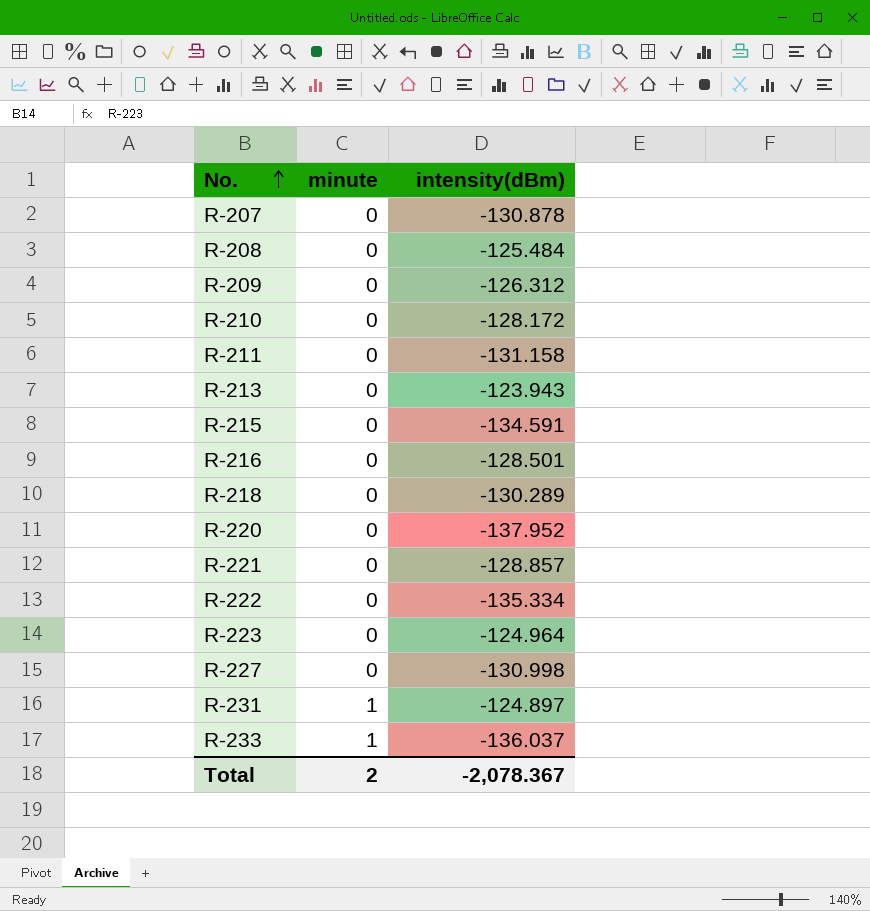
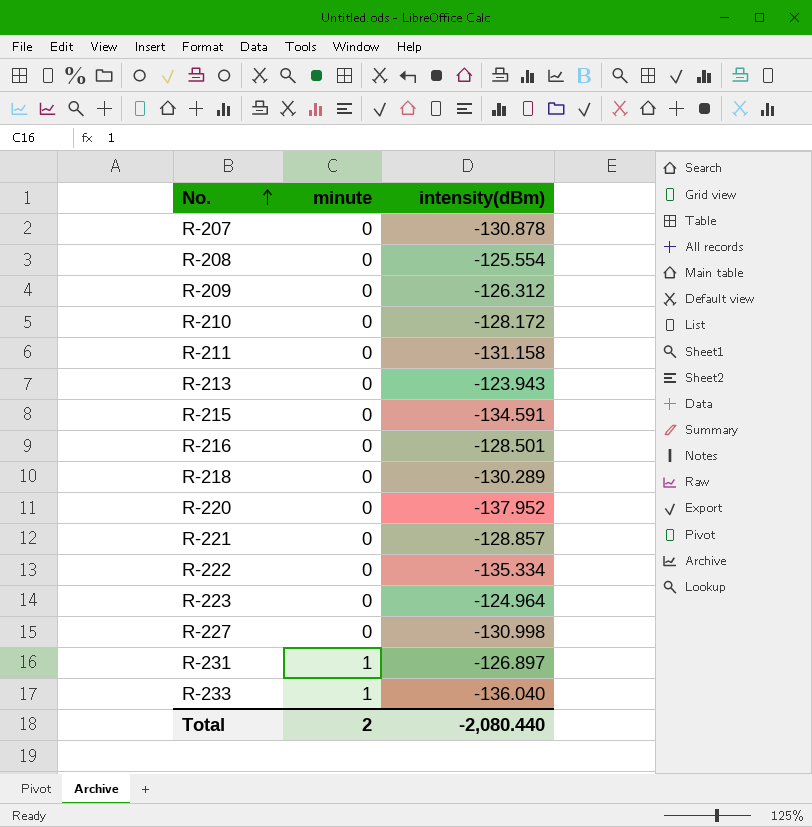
R-208 | intensity(dBm): -125.484 -> -125.554
R-231 | intensity(dBm): -124.897 -> -126.897
R-233 | intensity(dBm): -136.037 -> -136.040
Total | intensity(dBm): -2,078.367 -> -2,080.440

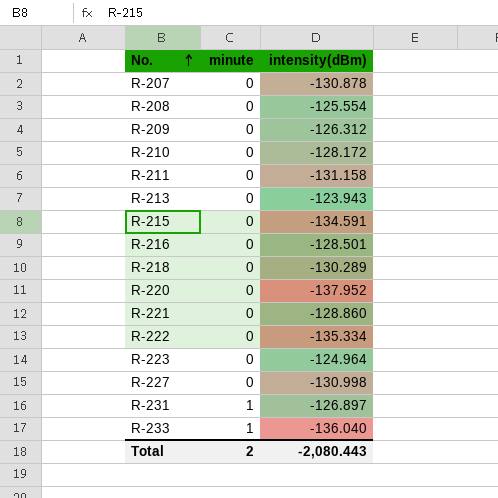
R-221 | intensity(dBm): -128.857 -> -128.860
Total | intensity(dBm): -2,080.440 -> -2,080.443

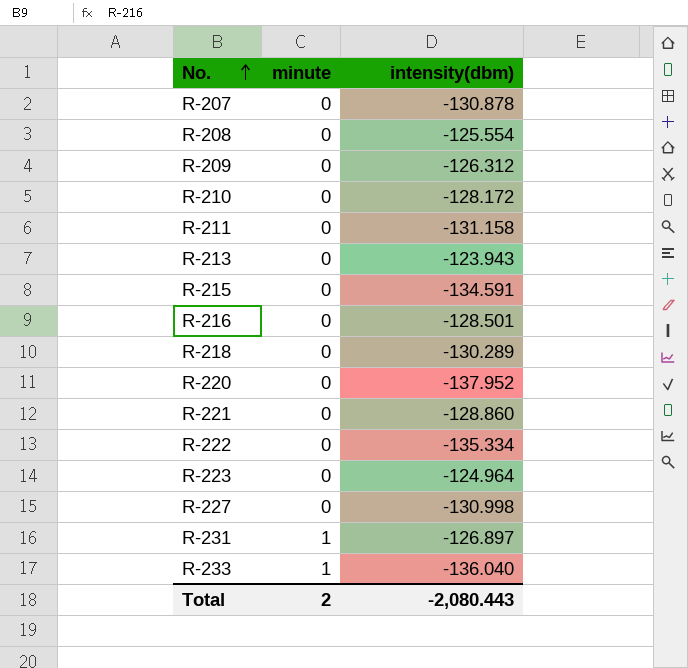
column name: intensity(dBm) -> intensity(dbm)

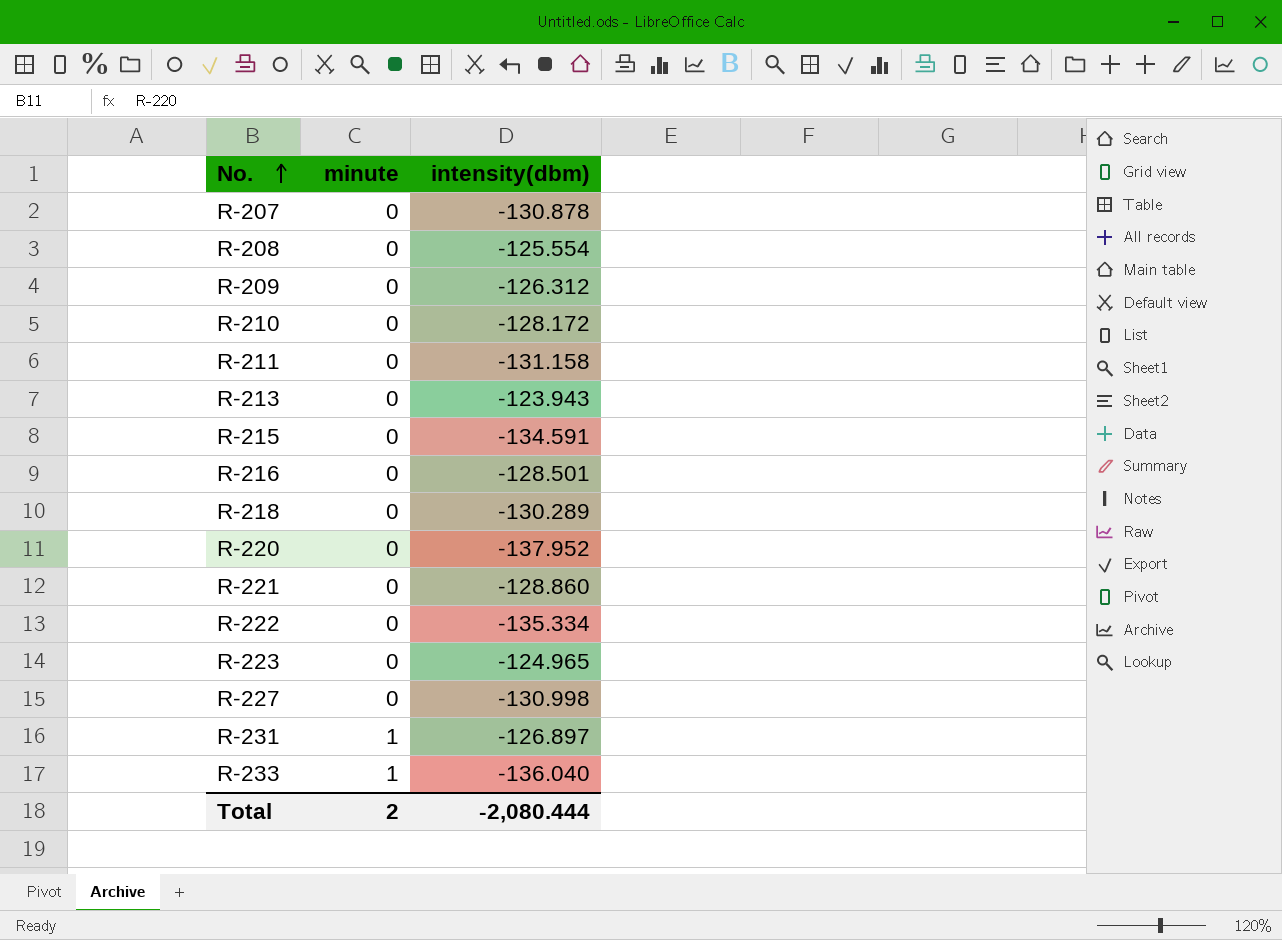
R-223 | intensity(dbm): -124.964 -> -124.965
Total | intensity(dbm): -2,080.443 -> -2,080.444

